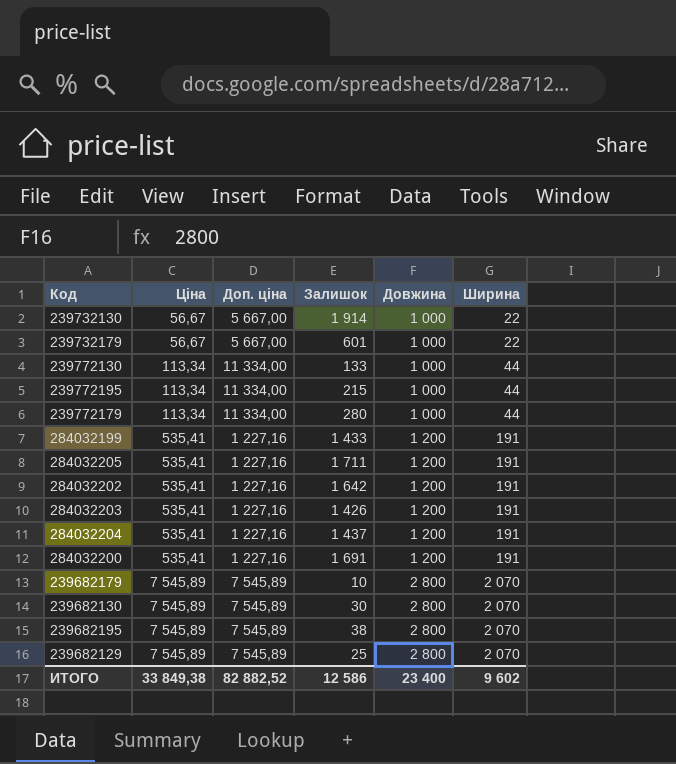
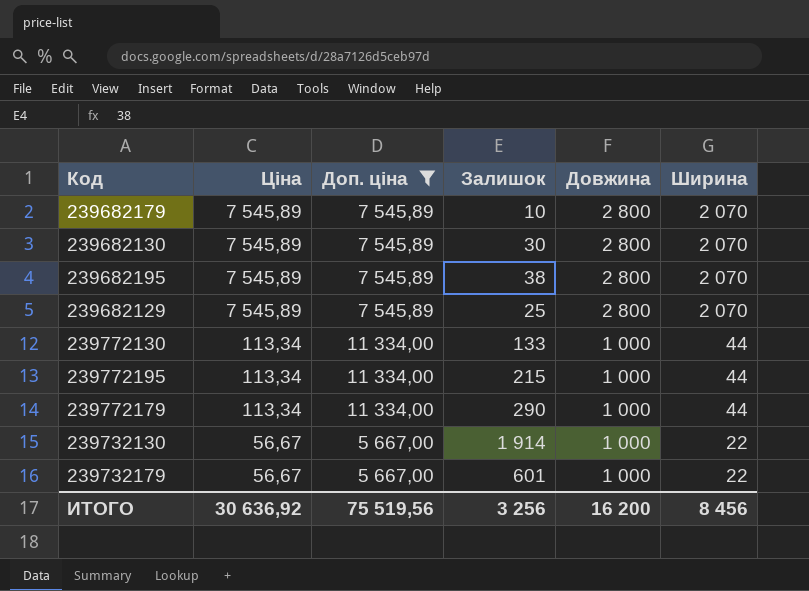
filter: none -> Доп. ціна != 1 227,16
row order: Ціна ascending -> Ціна descending
239772179 | Залишок: 280 -> 290
ИТОГО | Ціна: 33 849,38 -> 30 636,92
ИТОГО | Доп. ціна: 82 882,52 -> 75 519,56
ИТОГО | Залишок: 12 586 -> 3 256
ИТОГО | Довжина: 23 400 -> 16 200
ИТОГО | Ширина: 9 602 -> 8 456

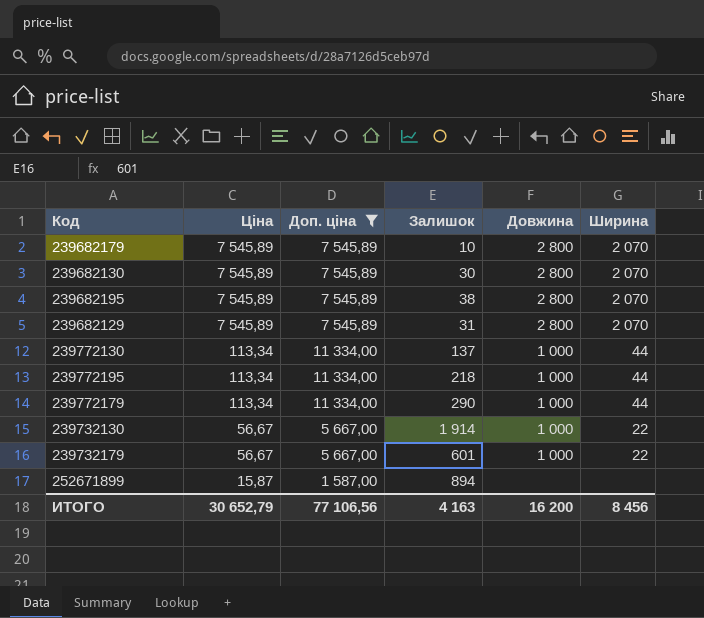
239682129 | Залишок: 25 -> 31
239772130 | Залишок: 133 -> 137
239772195 | Залишок: 215 -> 218
row 252671899: none -> 15,87 | 1 587,00 | 894 | none | none
ИТОГО | Ціна: 30 636,92 -> 30 652,79
ИТОГО | Доп. ціна: 75 519,56 -> 77 106,56
ИТОГО | Залишок: 3 256 -> 4 163

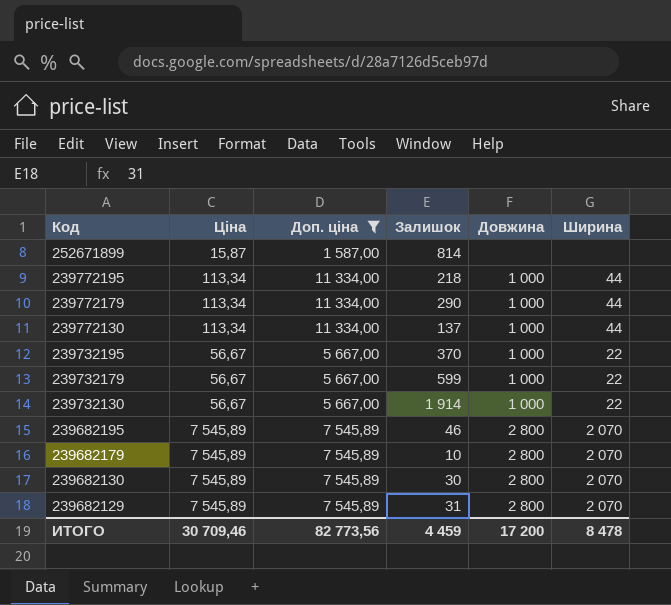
row order: Ціна descending -> Код descending
252671899 | Залишок: 894 -> 814
row 239732195: none -> 56,67 | 5 667,00 | 370 | 1 000 | 22
239732179 | Залишок: 601 -> 599
239682195 | Залишок: 38 -> 46
ИТОГО | Ціна: 30 652,79 -> 30 709,46
ИТОГО | Доп. ціна: 77 106,56 -> 82 773,56
ИТОГО | Залишок: 4 163 -> 4 459
ИТОГО | Довжина: 16 200 -> 17 200
ИТОГО | Ширина: 8 456 -> 8 478

